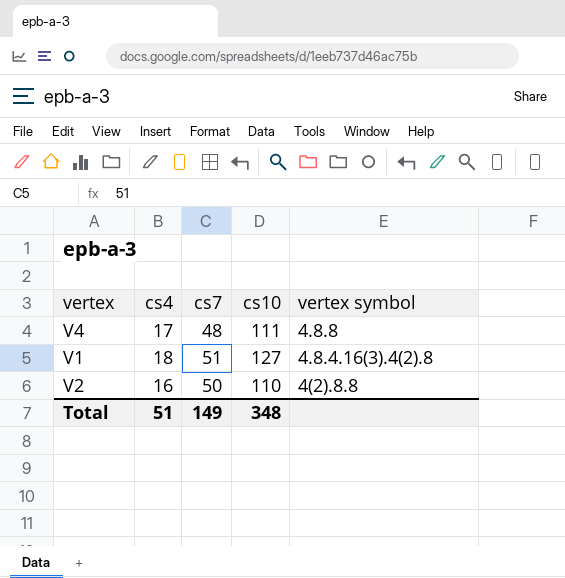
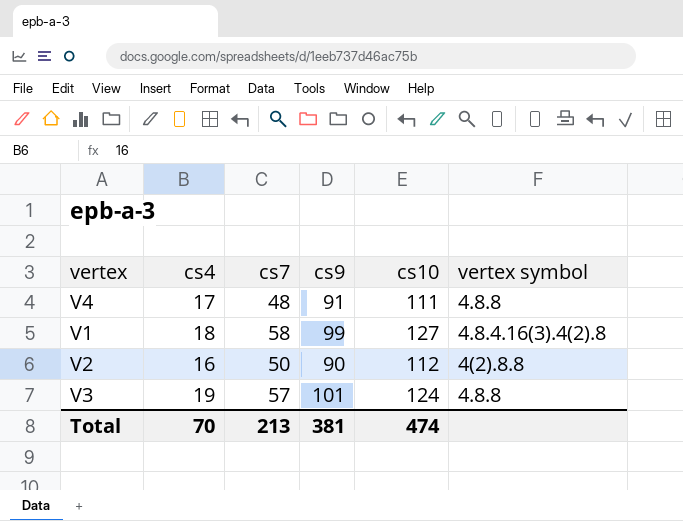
column cs9 | position: none -> 4
V1 | cs7: 51 -> 58
V2 | cs10: 110 -> 112
row V3: none -> 19 | 57 | 101 | 124 | 4.8.8
Total | cs4: 51 -> 70
Total | cs7: 149 -> 213
Total | cs10: 348 -> 474

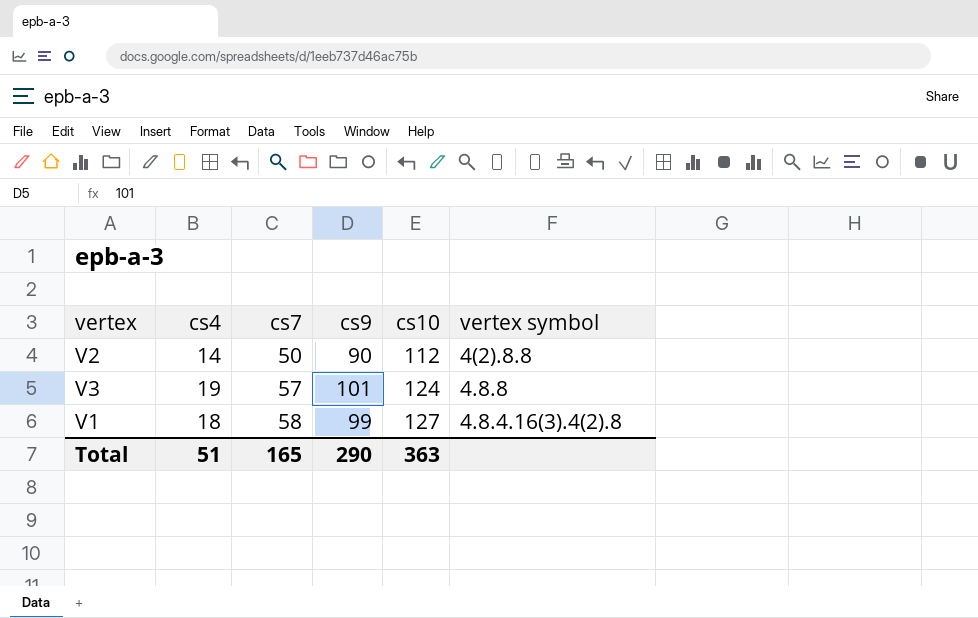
row order: none -> cs7 ascending
row V4: 17 | 48 | 91 | 111 | 4.8.8 -> none
V2 | cs4: 16 -> 14
Total | cs4: 70 -> 51
Total | cs7: 213 -> 165
Total | cs9: 381 -> 290
Total | cs10: 474 -> 363

